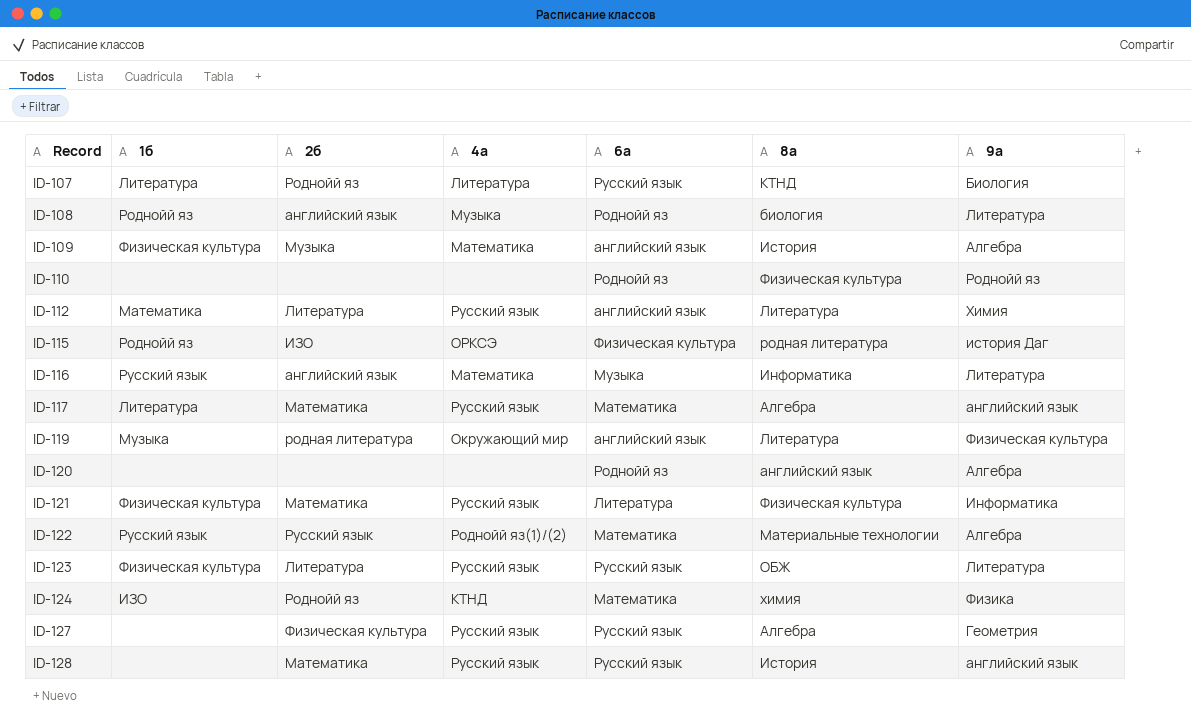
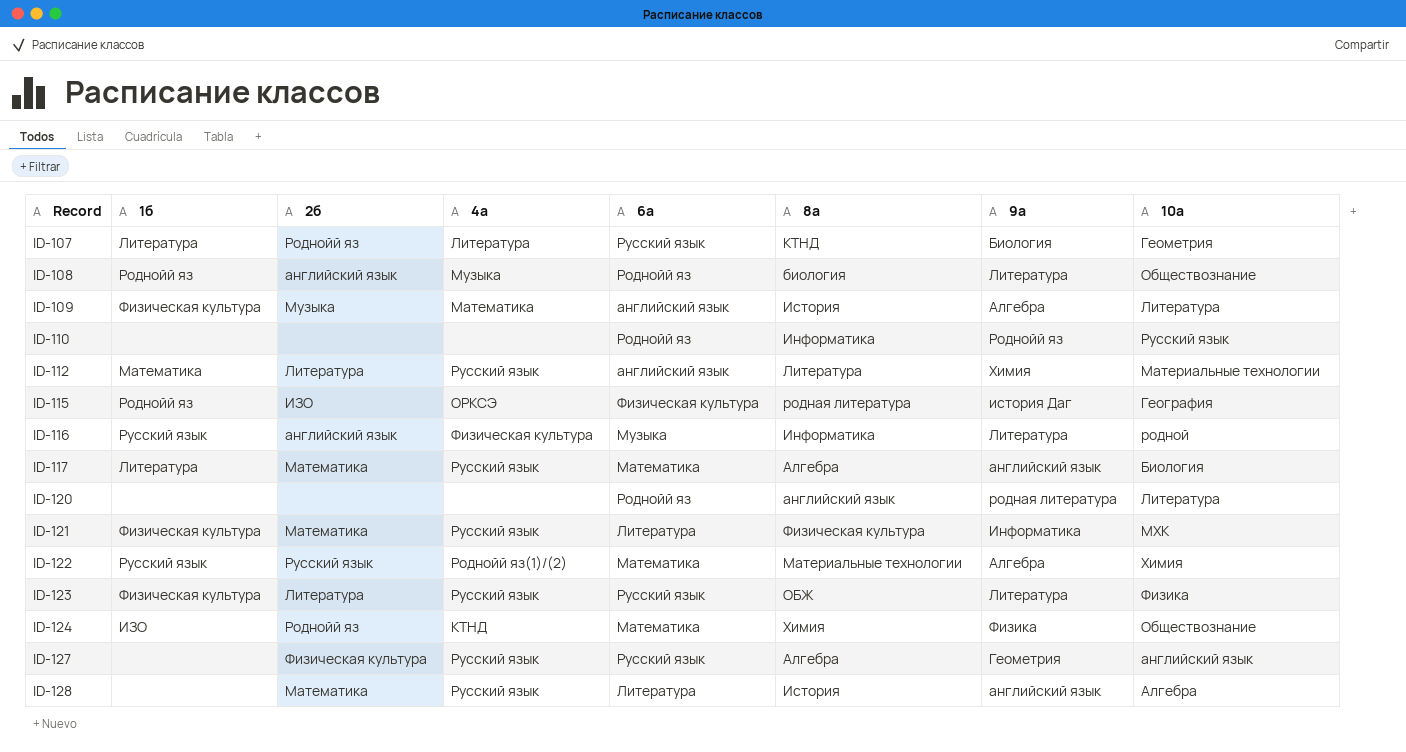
column 10а | position: none -> 8
row ID-119: Музыка | родная литература | Окружающий мир | английский язык | Литература | Физическая культура -> none
ID-110 | 8а: Физическая культура -> Информатика
ID-116 | 4а: Математика -> Физическая культура
ID-120 | 9а: Алгебра -> родная литература
ID-124 | 8а: химия -> Химия
ID-128 | 6а: Русский язык -> Литература

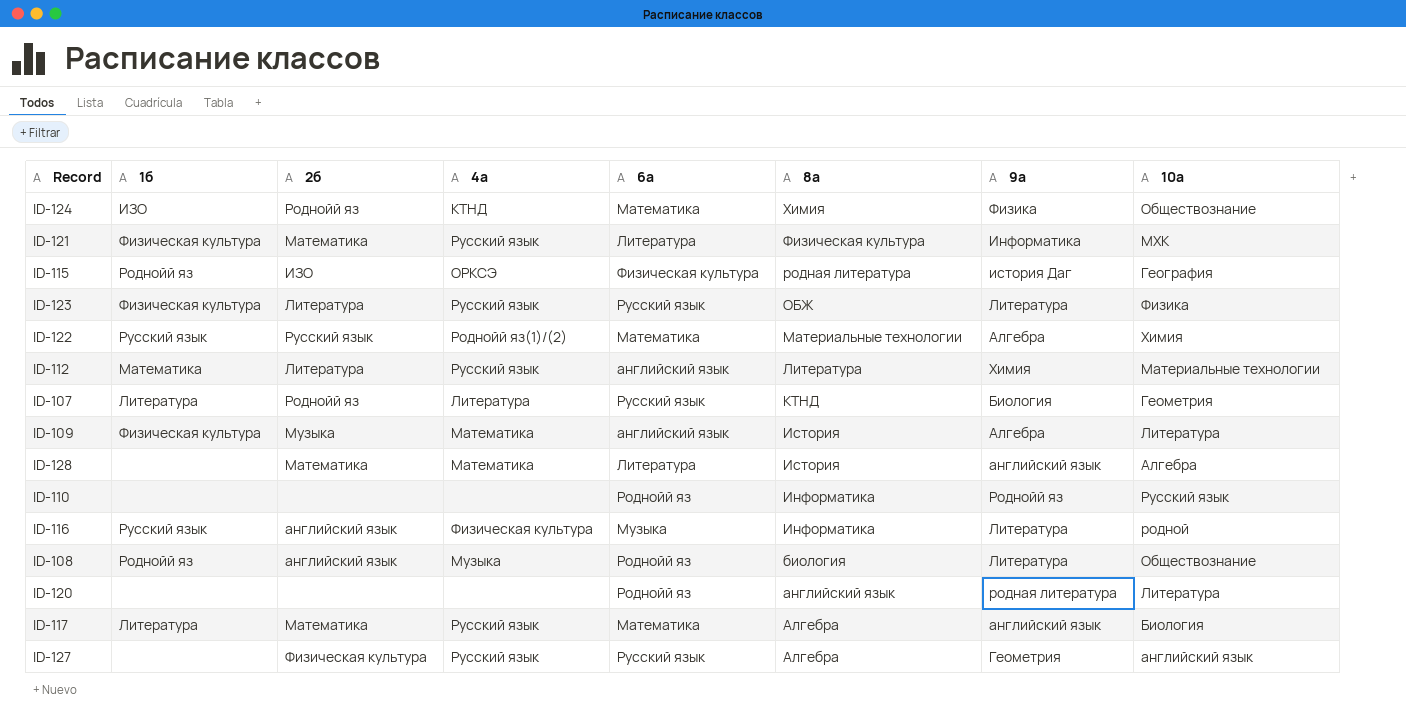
row order: Record ascending -> 8а descending
ID-128 | 4а: Русский язык -> Математика

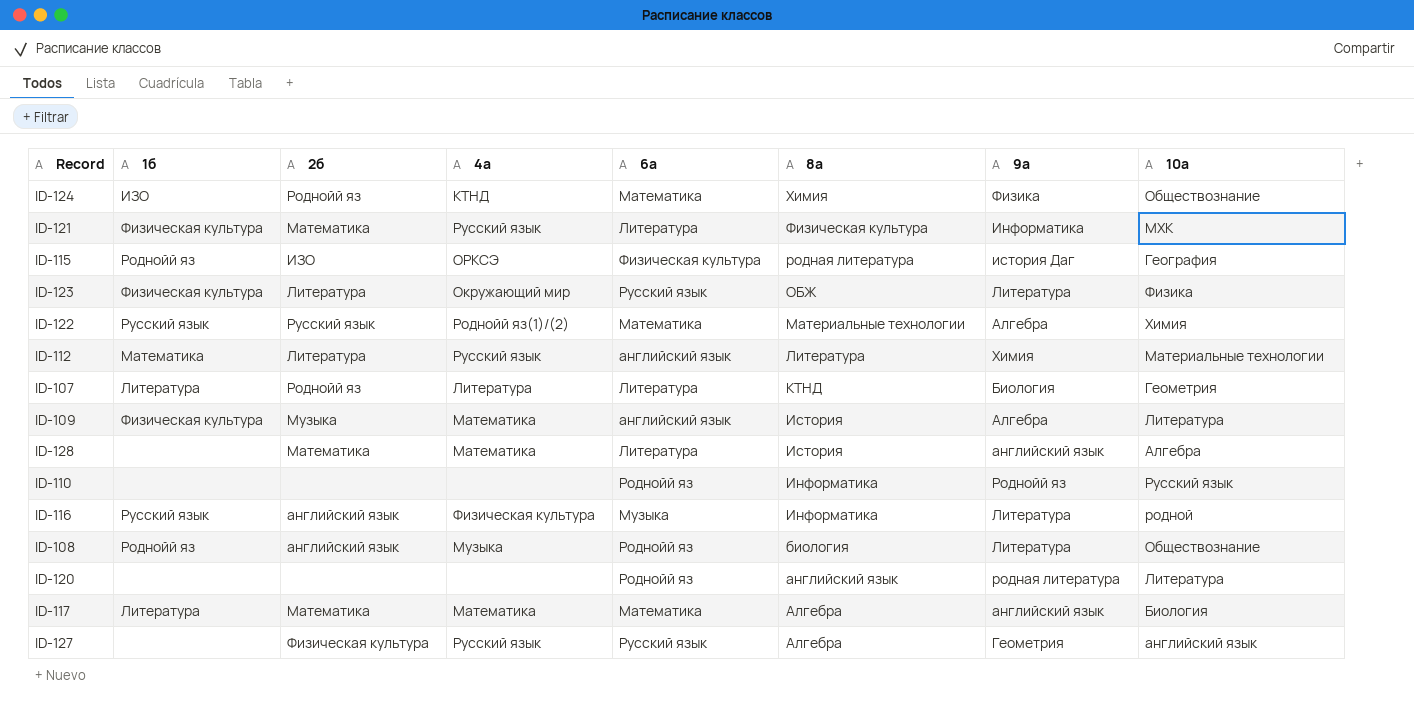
ID-123 | 4а: Русский язык -> Окружающий мир
ID-107 | 6а: Русский язык -> Литература
ID-117 | 4а: Русский язык -> Математика

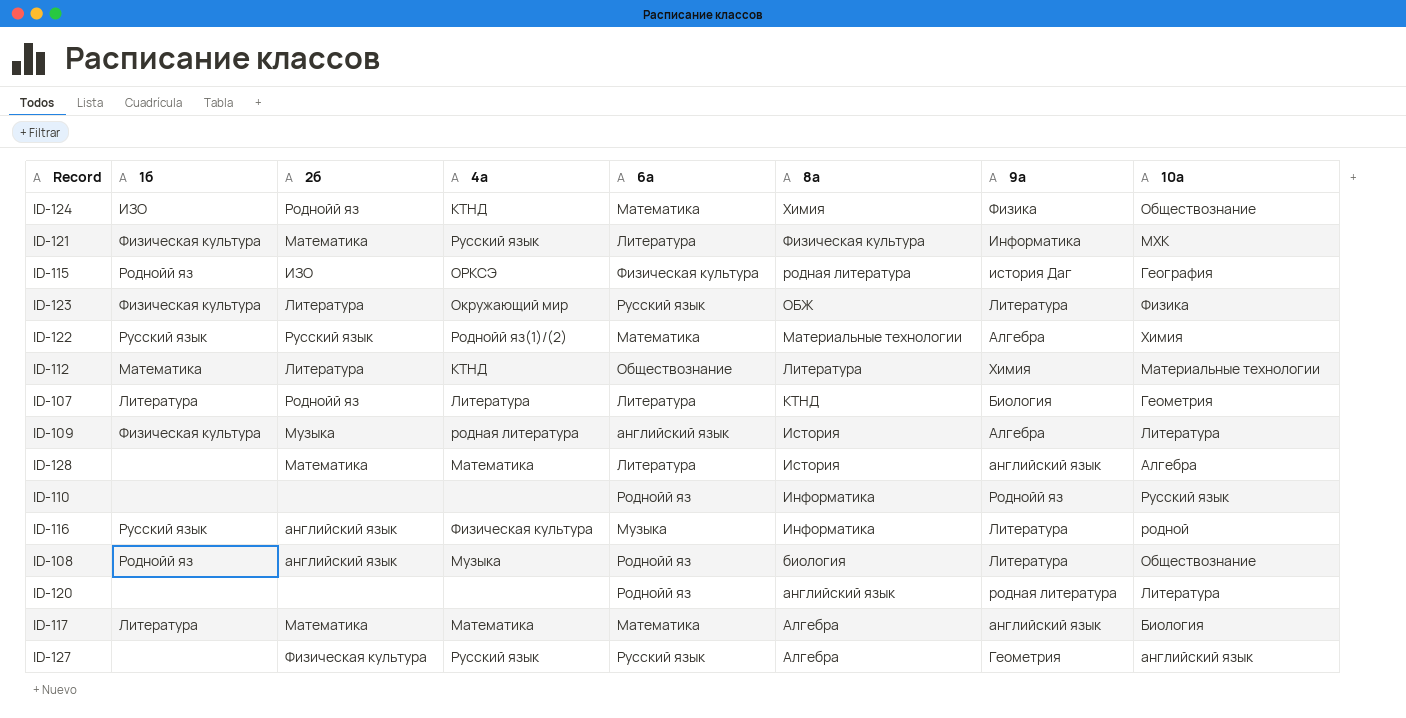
ID-112 | 4а: Русский язык -> КТНД
ID-112 | 6а: английский язык -> Обществознание
ID-109 | 4а: Математика -> родная литература

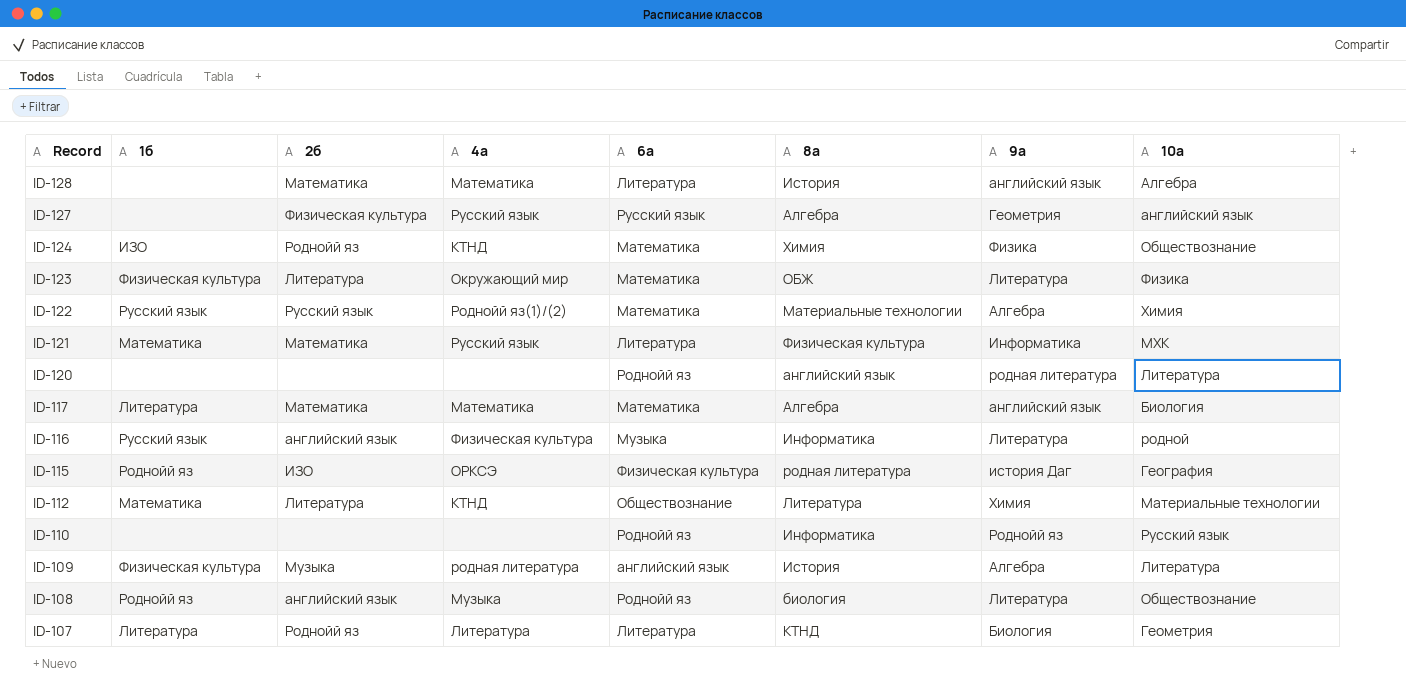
row order: 8а descending -> Record descending
ID-123 | 6а: Русский язык -> Математика
ID-121 | 1б: Физическая культура -> Математика

